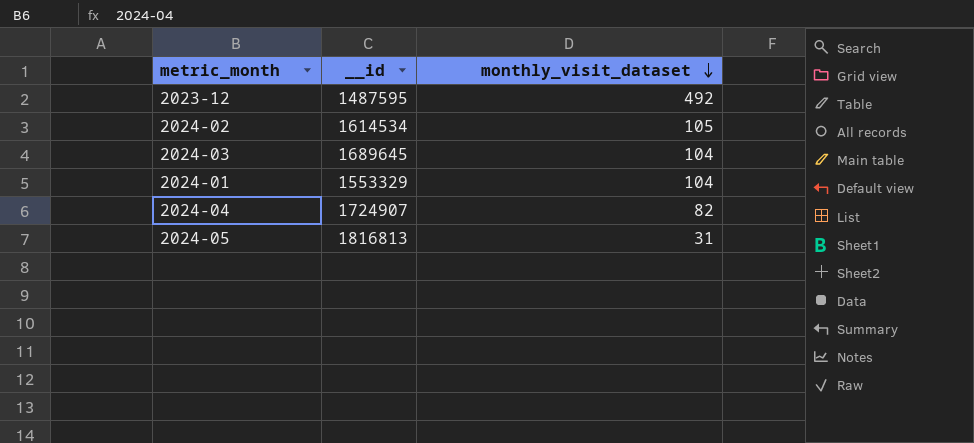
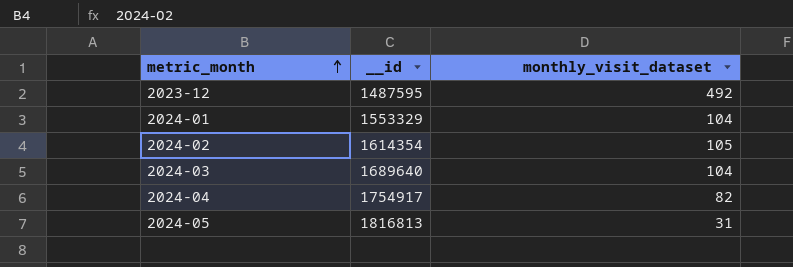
row order: monthly_visit_dataset descending -> metric_month ascending
2024-02 | __id: 1614534 -> 1614354
2024-03 | __id: 1689645 -> 1689640
2024-04 | __id: 1724907 -> 1754917

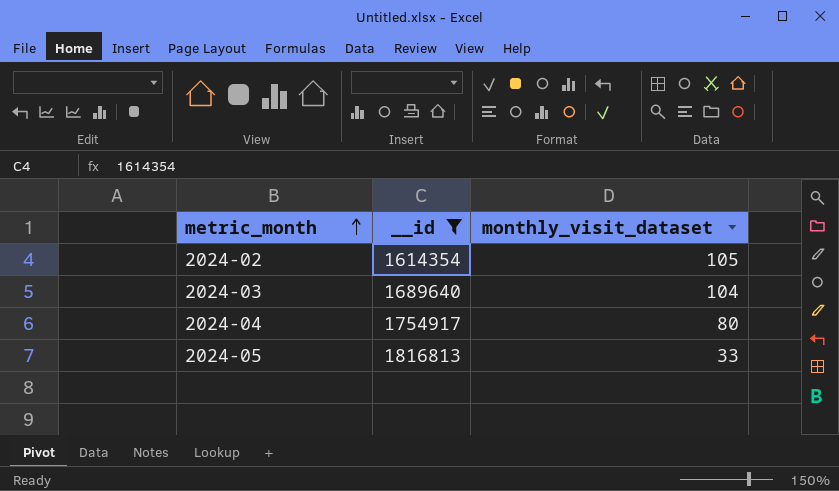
filter: none -> __id >= 1614354
2024-04 | monthly_visit_dataset: 82 -> 80
2024-05 | monthly_visit_dataset: 31 -> 33

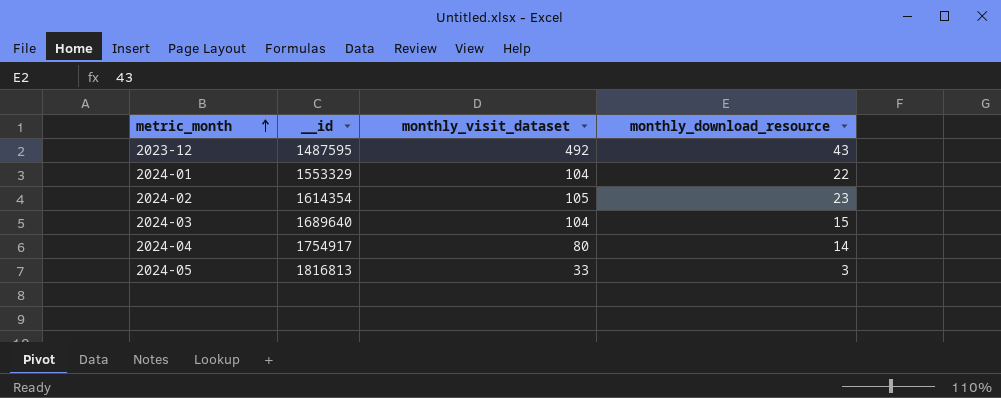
filter: __id >= 1614354 -> none
column monthly_download_resource | position: none -> 4

